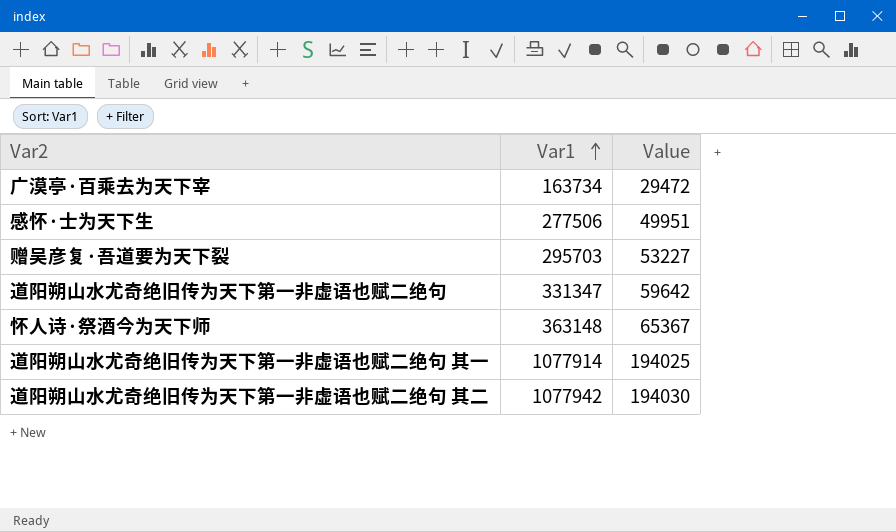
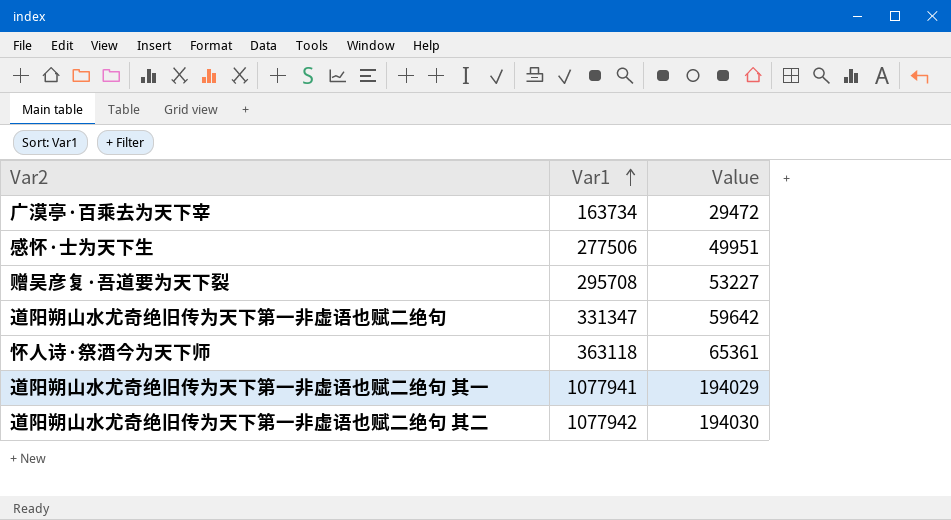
赠吴彦复·吾道要为天下裂 | Var1: 295703 -> 295708
怀人诗·祭酒今为天下师 | Var1: 363148 -> 363118
怀人诗·祭酒今为天下师 | Value: 65367 -> 65361
道阳朔山水尤奇绝旧传为天下第一非虚语也赋二绝句 其一 | Var1: 1077914 -> 1077941
道阳朔山水尤奇绝旧传为天下第一非虚语也赋二绝句 其一 | Value: 194025 -> 194029

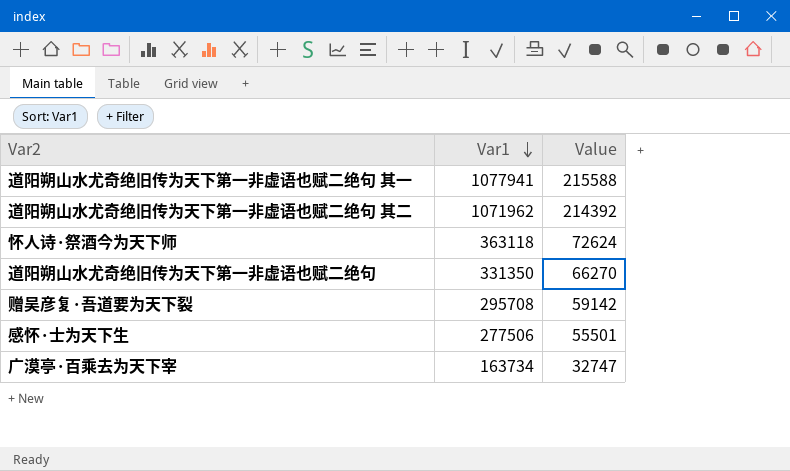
row order: Var1 ascending -> Var1 descending
column Value | formula: [Var1] * 0.18 -> [Var1] * 0.2
道阳朔山水尤奇绝旧传为天下第一非虚语也赋二绝句 其二 | Var1: 1077942 -> 1071962
道阳朔山水尤奇绝旧传为天下第一非虚语也赋二绝句 | Var1: 331347 -> 331350

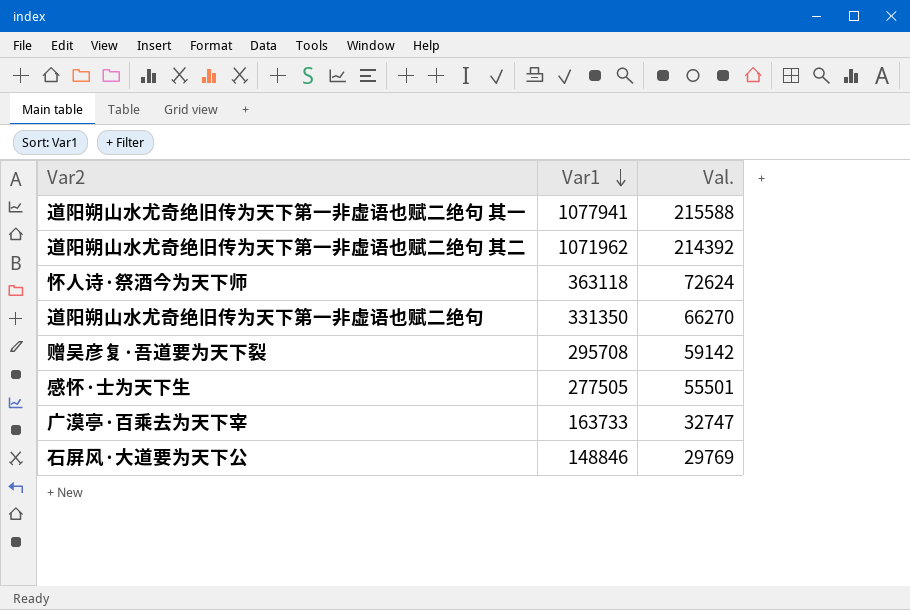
column name: Value -> Val.
感怀·士为天下生 | Var1: 277506 -> 277505
广漠亭·百乘去为天下宰 | Var1: 163734 -> 163733
row 石屏风·大道要为天下公: none -> 148846 | 29769

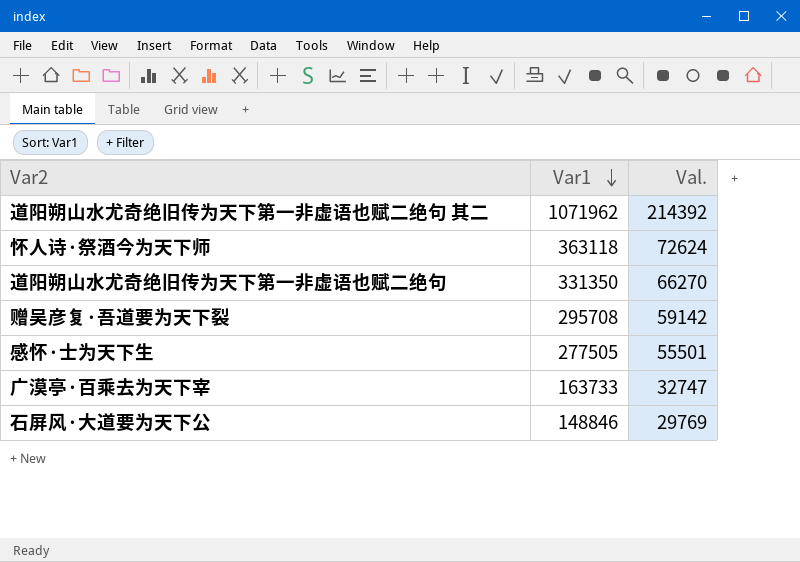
row 道阳朔山水尤奇绝旧传为天下第一非虚语也赋二绝句 其一: 1077941 | 215588 -> none

